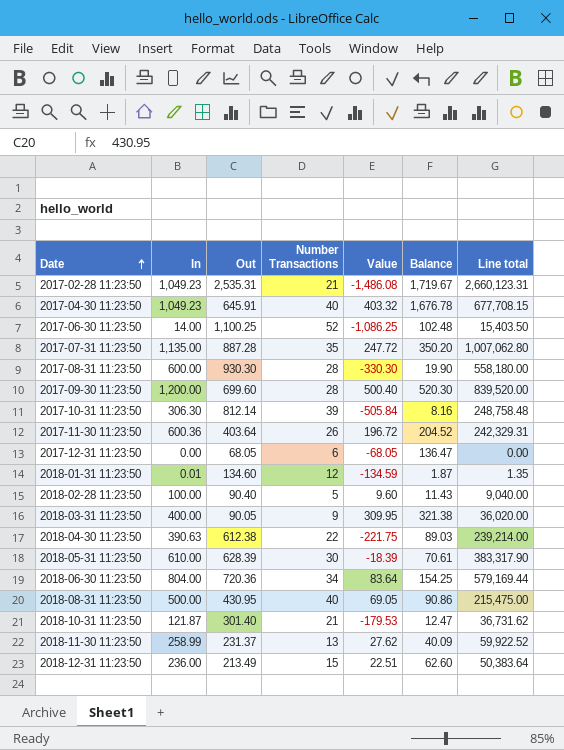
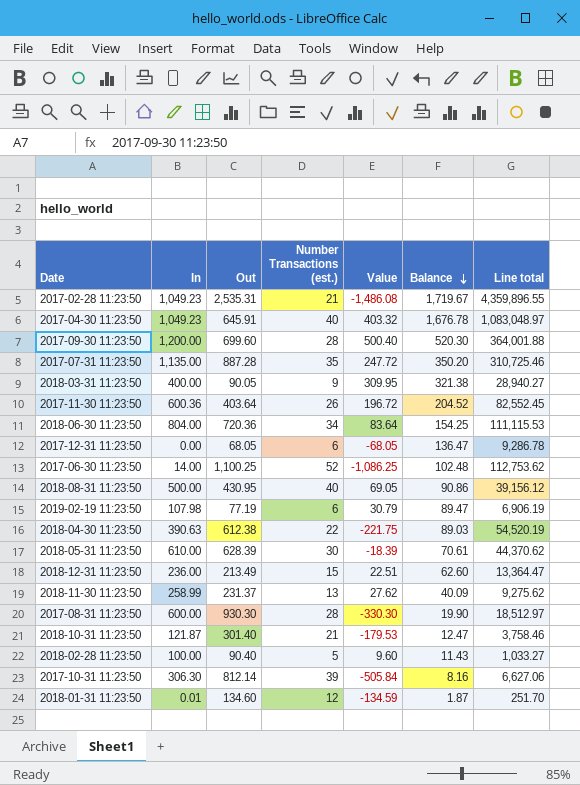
row order: Date ascending -> Balance descending
column name: Number Transactions -> Number Transactions (est.)
column Line total | formula: [In] * [Out] -> [Out] * [Balance]
row 2019-02-19 11:23:50: none -> 107.98 | 77.19 | 6 | 30.79 | 89.47 | 6,906.19

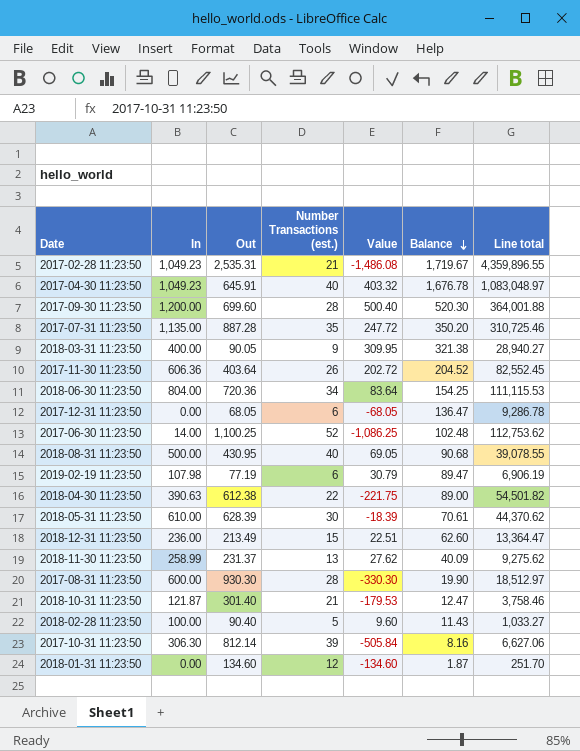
2017-11-30 11:23:50 | In: 600.36 -> 606.36
2017-11-30 11:23:50 | Value: 196.72 -> 202.72
2018-08-31 11:23:50 | Balance: 90.86 -> 90.68
2018-08-31 11:23:50 | Line total: 39,156.12 -> 39,078.55
2018-04-30 11:23:50 | Balance: 89.03 -> 89.00
2018-04-30 11:23:50 | Line total: 54,520.19 -> 54,501.82
2018-01-31 11:23:50 | In: 0.01 -> 0.00
2018-01-31 11:23:50 | Value: -134.59 -> -134.60

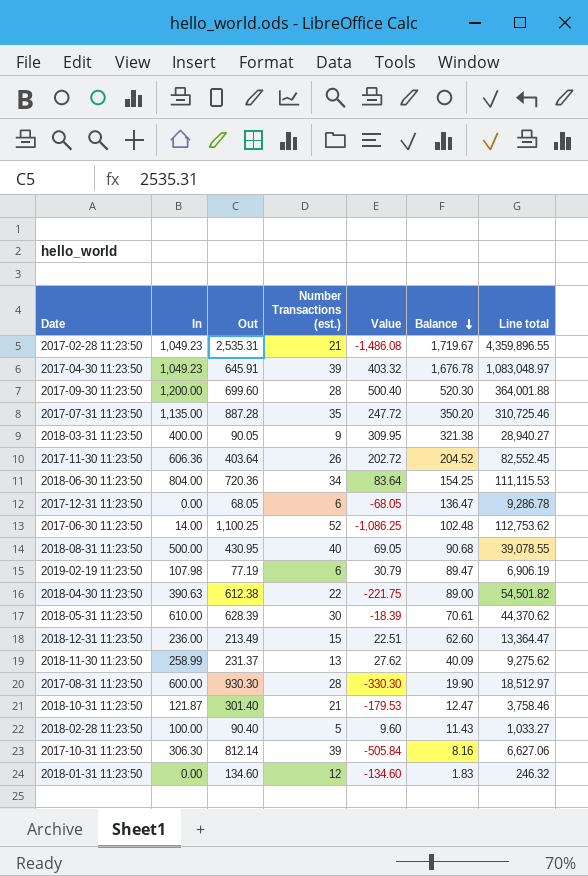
2017-04-30 11:23:50 | Number Transactions (est.): 40 -> 39
2018-01-31 11:23:50 | Balance: 1.87 -> 1.83
2018-01-31 11:23:50 | Line total: 251.70 -> 246.32

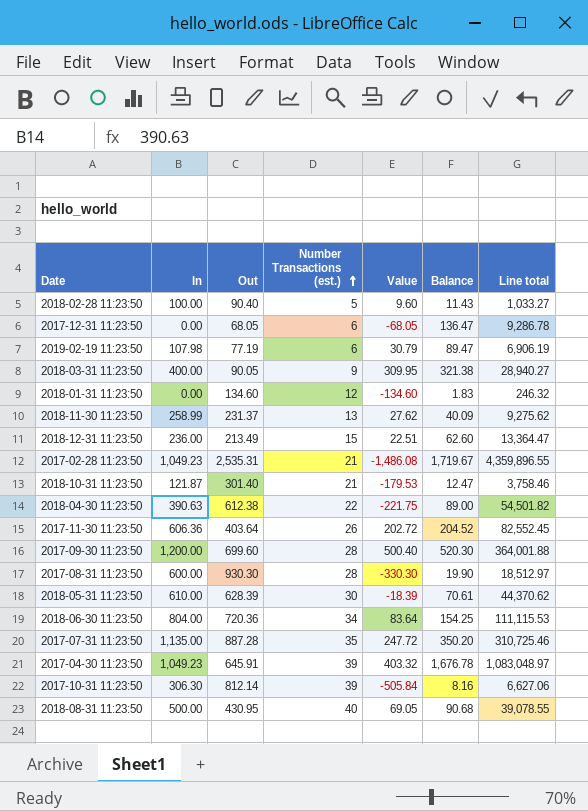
row order: Balance descending -> Number Transactions (est.) ascending
row 2017-06-30 11:23:50: 14.00 | 1,100.25 | 52 | -1,086.25 | 102.48 | 112,753.62 -> none

